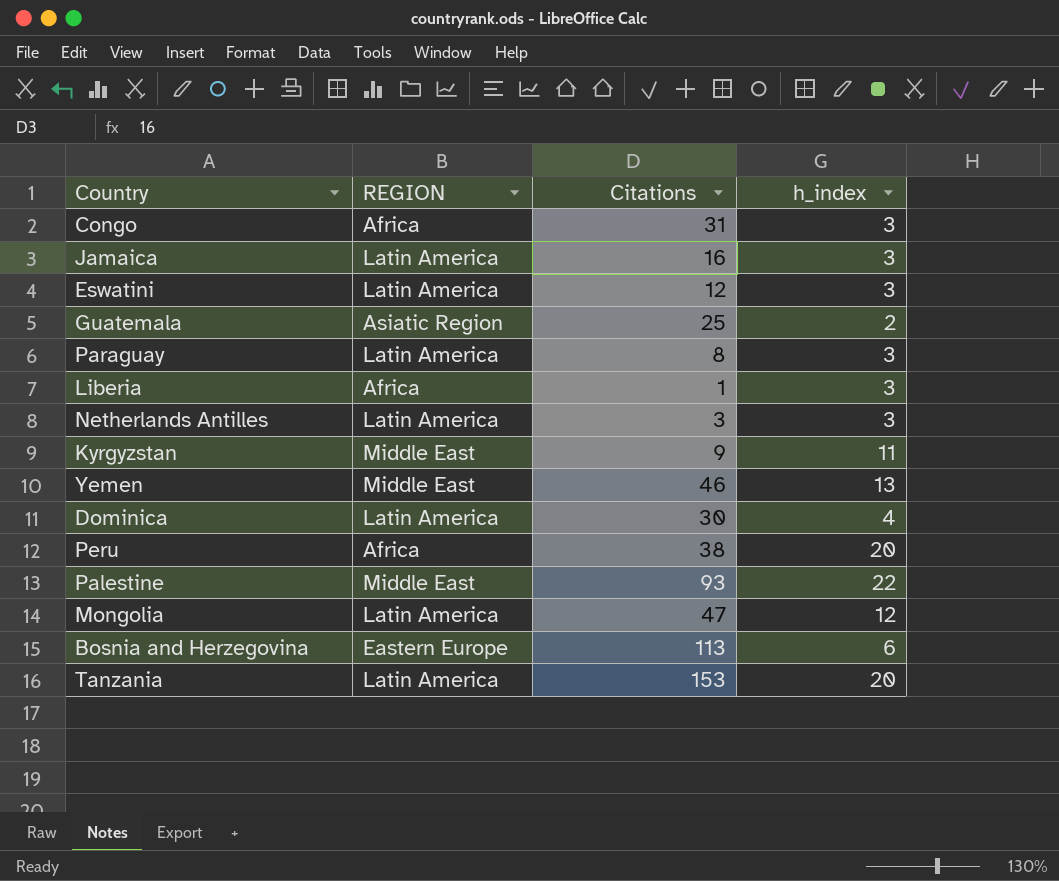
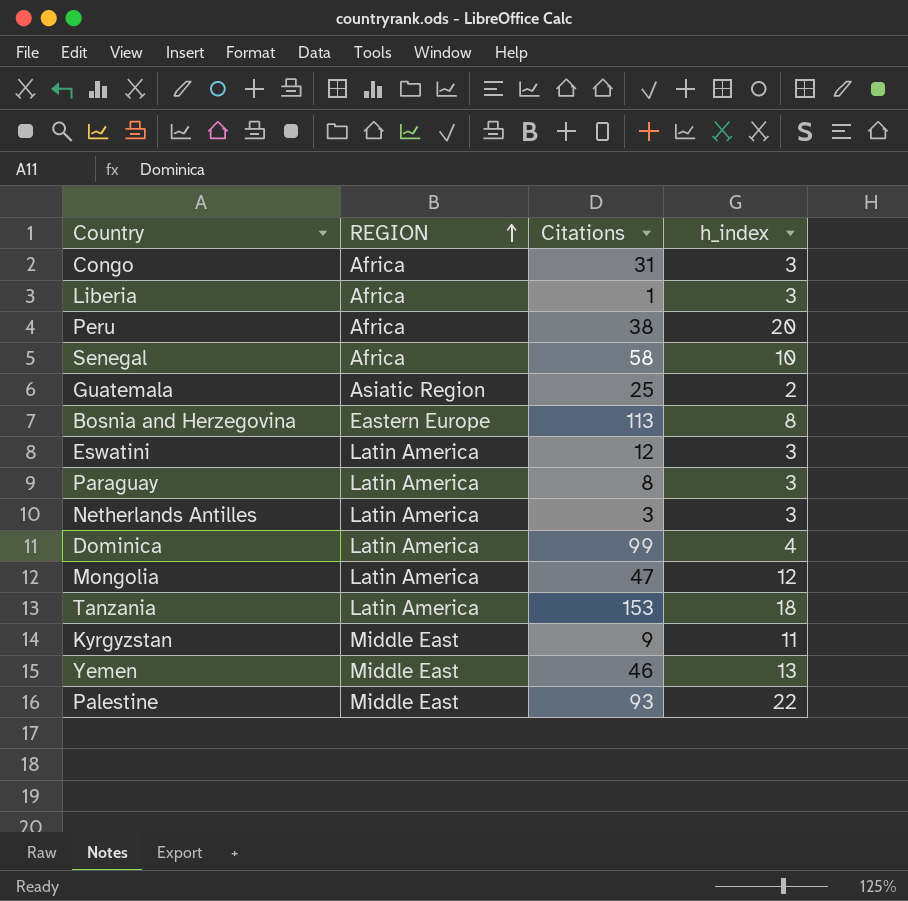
row order: none -> REGION ascending
row Jamaica: Latin America | 16 | 3 -> none
row Senegal: none -> Africa | 58 | 10
Bosnia and Herzegovina | h_index: 6 -> 8
Dominica | Citations: 30 -> 99
Tanzania | h_index: 20 -> 18

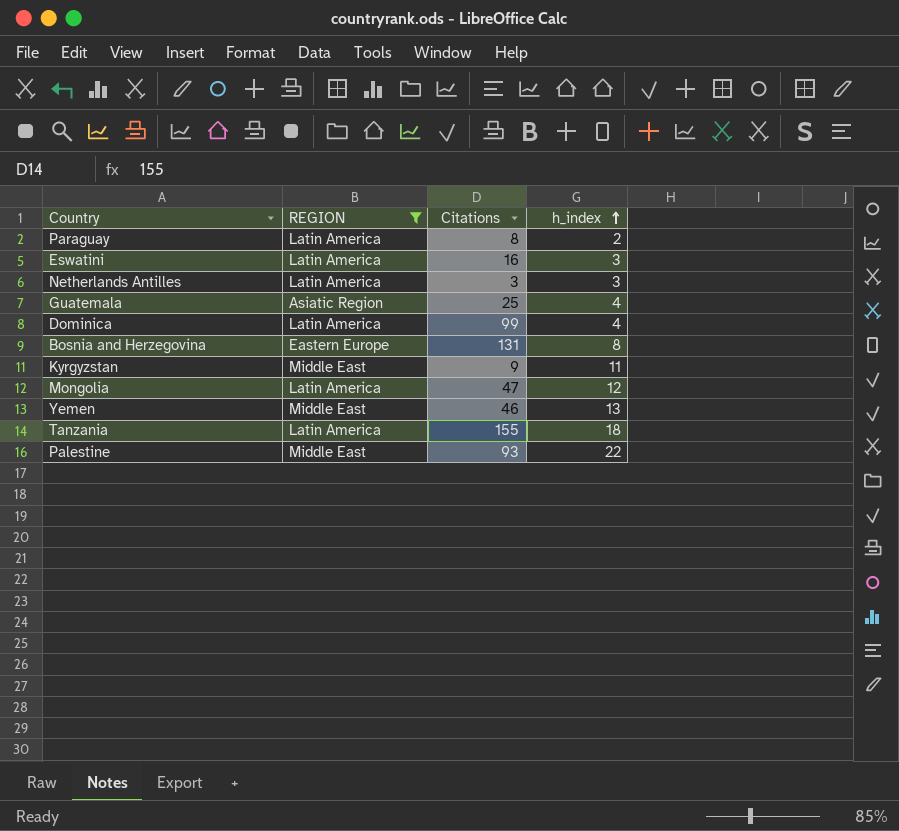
filter: none -> REGION != Africa
row order: REGION ascending -> h_index ascending
Paraguay | h_index: 3 -> 2
Eswatini | Citations: 12 -> 16
Guatemala | h_index: 2 -> 4
Bosnia and Herzegovina | Citations: 113 -> 131
Tanzania | Citations: 153 -> 155

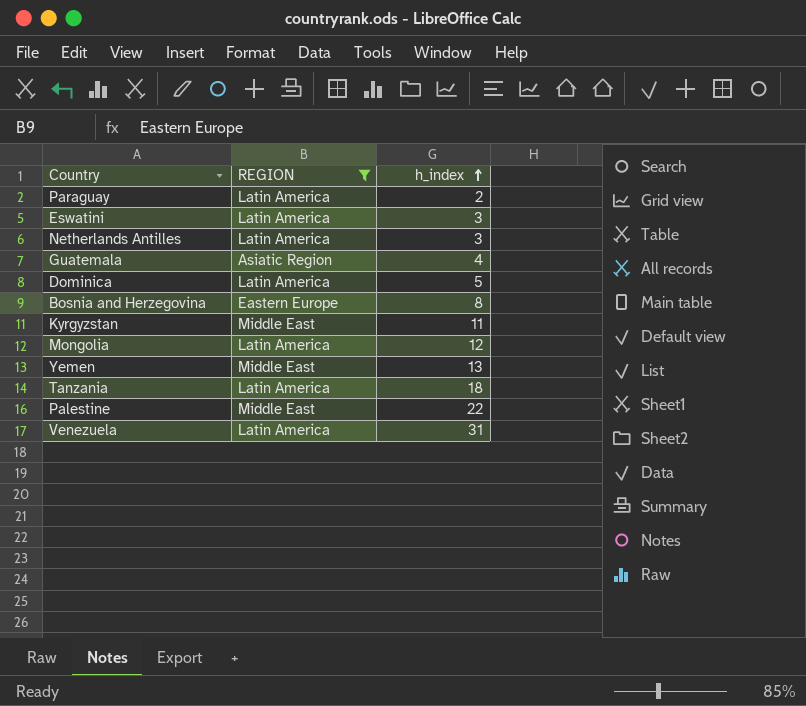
column Citations | position: 3 -> none
Dominica | h_index: 4 -> 5
row Venezuela: none -> Latin America | 31

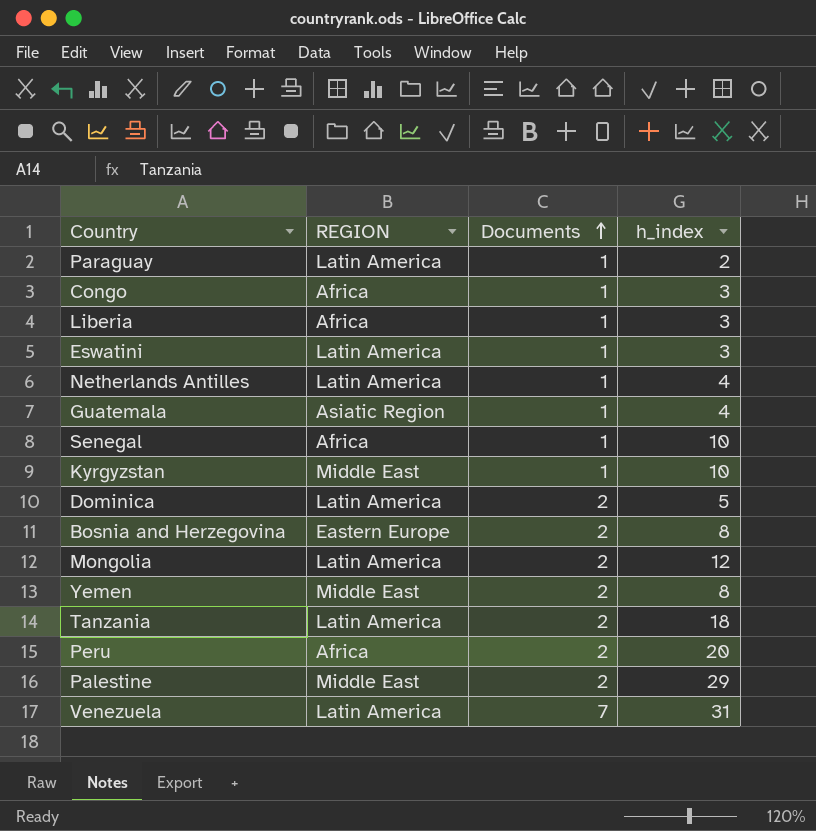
filter: REGION != Africa -> none
row order: h_index ascending -> Documents ascending
column Documents | position: none -> 3
Netherlands Antilles | h_index: 3 -> 4
Kyrgyzstan | h_index: 11 -> 10
Yemen | h_index: 13 -> 8
Palestine | h_index: 22 -> 29

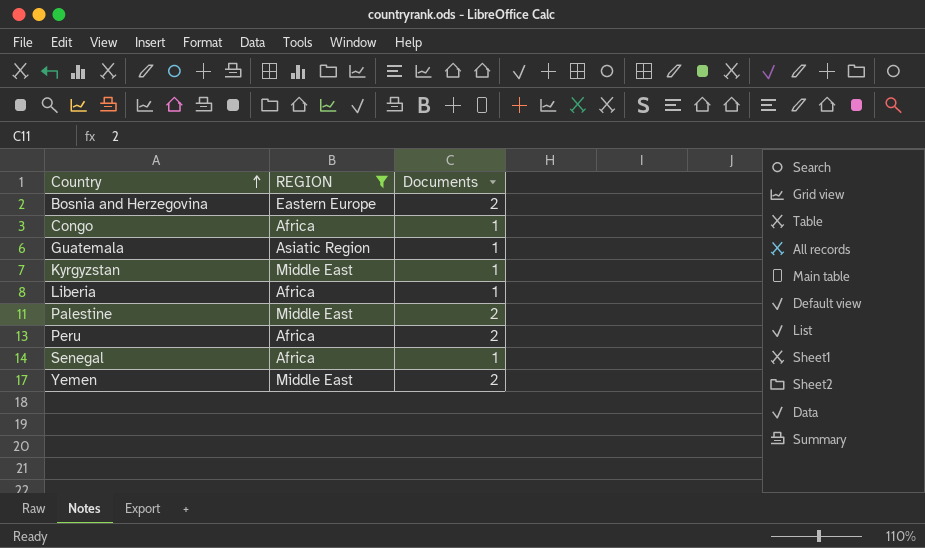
filter: none -> REGION != Latin America
row order: Documents ascending -> Country ascending
column h_index | position: 4 -> none

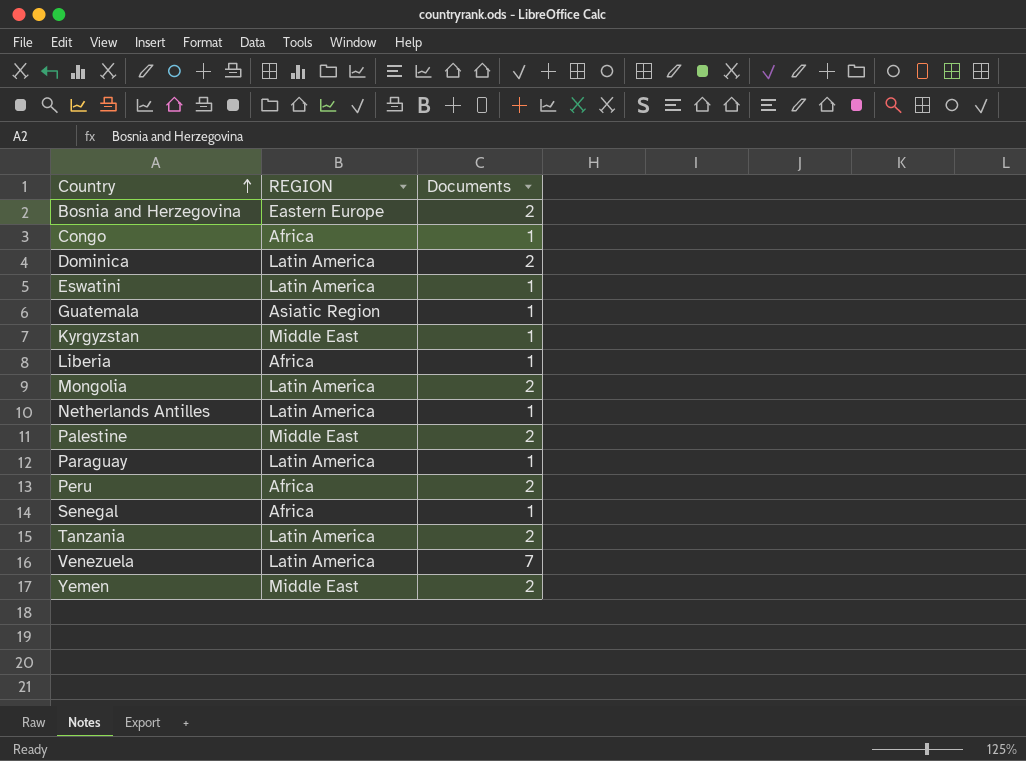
filter: REGION != Latin America -> none

